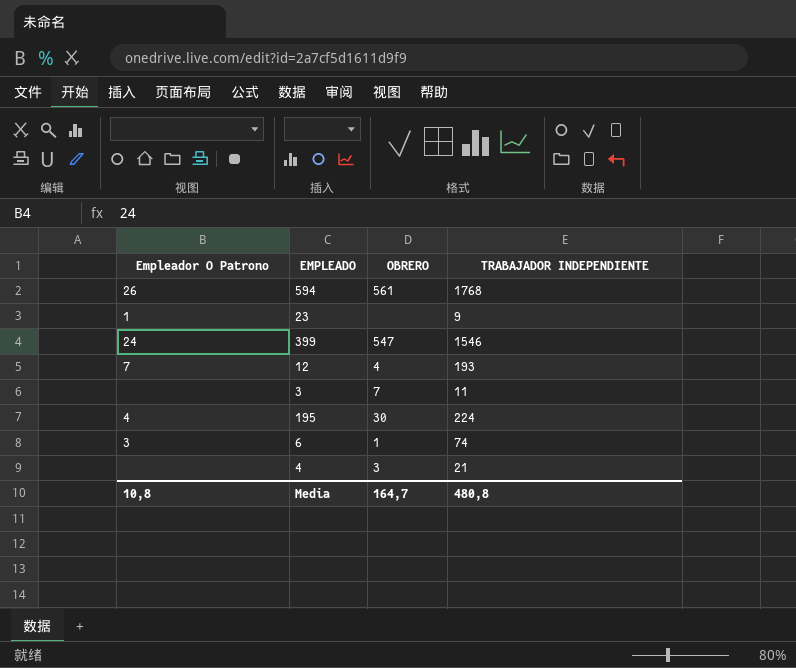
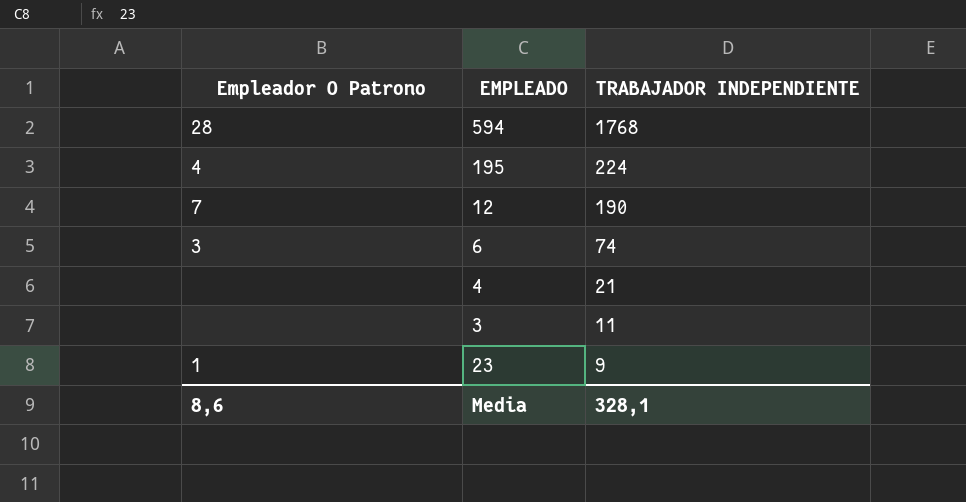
row order: none -> TRABAJADOR INDEPENDIENTE descending
column OBRERO | position: 3 -> none
row 399: 24 | 547 | 1546 -> none
594 | Empleador O Patrono: 26 -> 28
12 | TRABAJADOR INDEPENDIENTE: 193 -> 190
Media | Empleador O Patrono: 10,8 -> 8,6
Media | TRABAJADOR INDEPENDIENTE: 480,8 -> 328,1

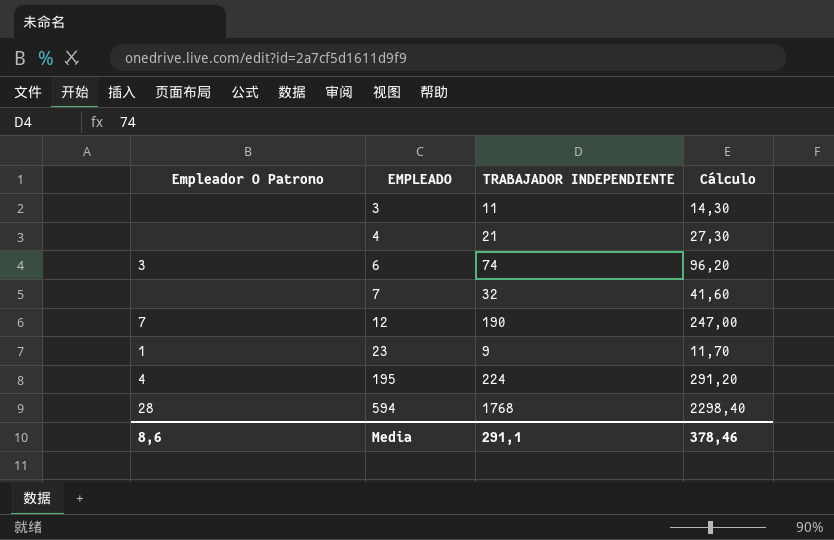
row order: TRABAJADOR INDEPENDIENTE descending -> EMPLEADO ascending
column Cálculo | formula: none -> [TRABAJADOR INDEPENDIENTE] * 1,3
row 7: none -> none | 32 | 41,60
Media | TRABAJADOR INDEPENDIENTE: 328,1 -> 291,1

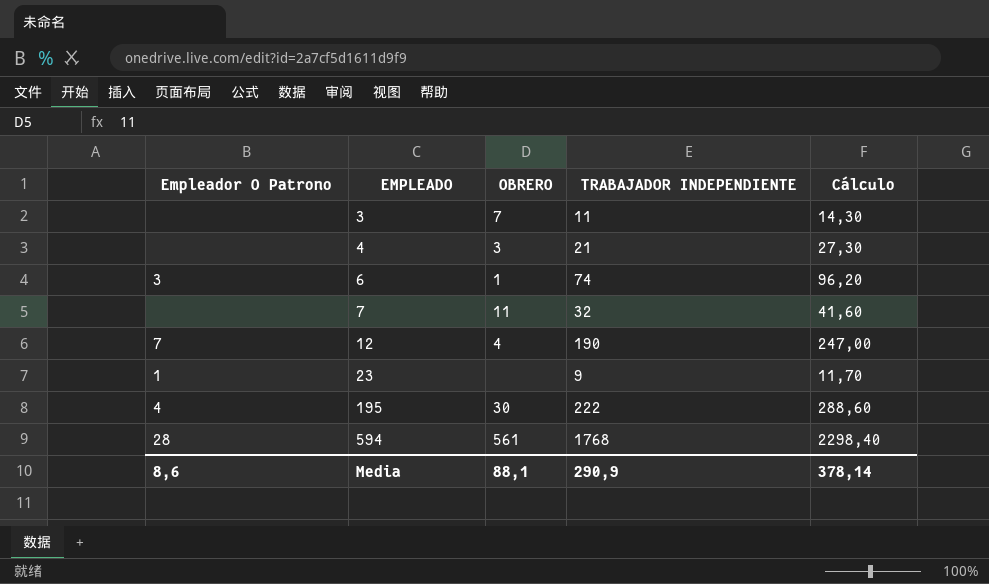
column OBRERO | position: none -> 3
195 | TRABAJADOR INDEPENDIENTE: 224 -> 222
195 | Cálculo: 291,20 -> 288,60
Media | TRABAJADOR INDEPENDIENTE: 291,1 -> 290,9
Media | Cálculo: 378,46 -> 378,14

